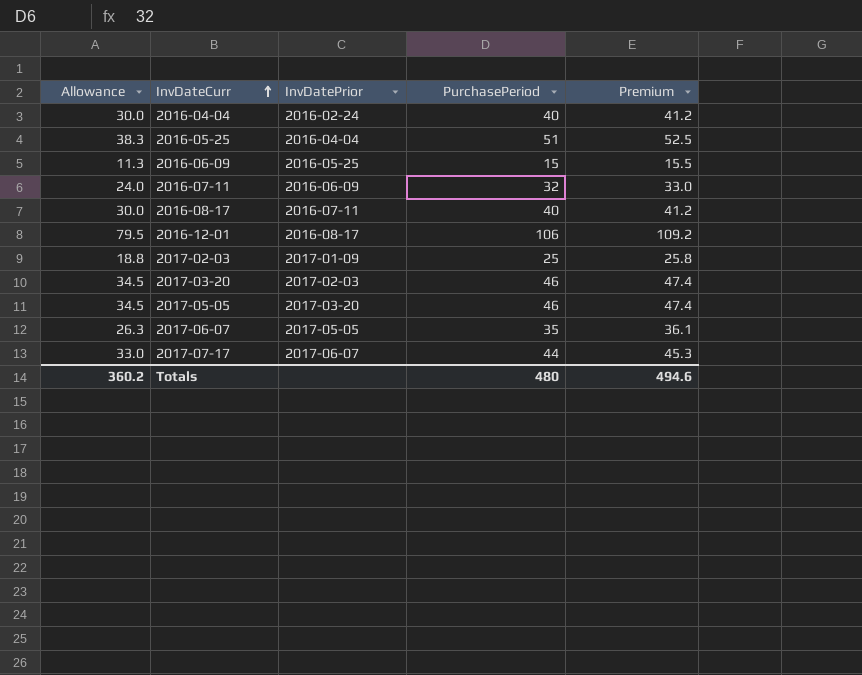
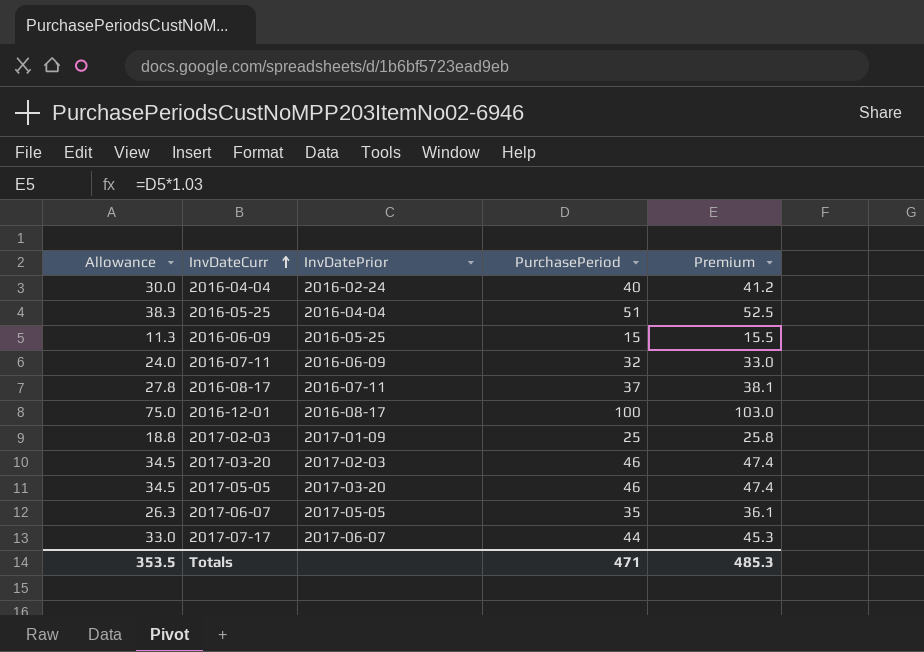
2016-08-17 | Allowance: 30.0 -> 27.8
2016-08-17 | PurchasePeriod: 40 -> 37
2016-08-17 | Premium: 41.2 -> 38.1
2016-12-01 | Allowance: 79.5 -> 75.0
2016-12-01 | PurchasePeriod: 106 -> 100
2016-12-01 | Premium: 109.2 -> 103.0
Totals | Allowance: 360.2 -> 353.5
Totals | PurchasePeriod: 480 -> 471
Totals | Premium: 494.6 -> 485.3

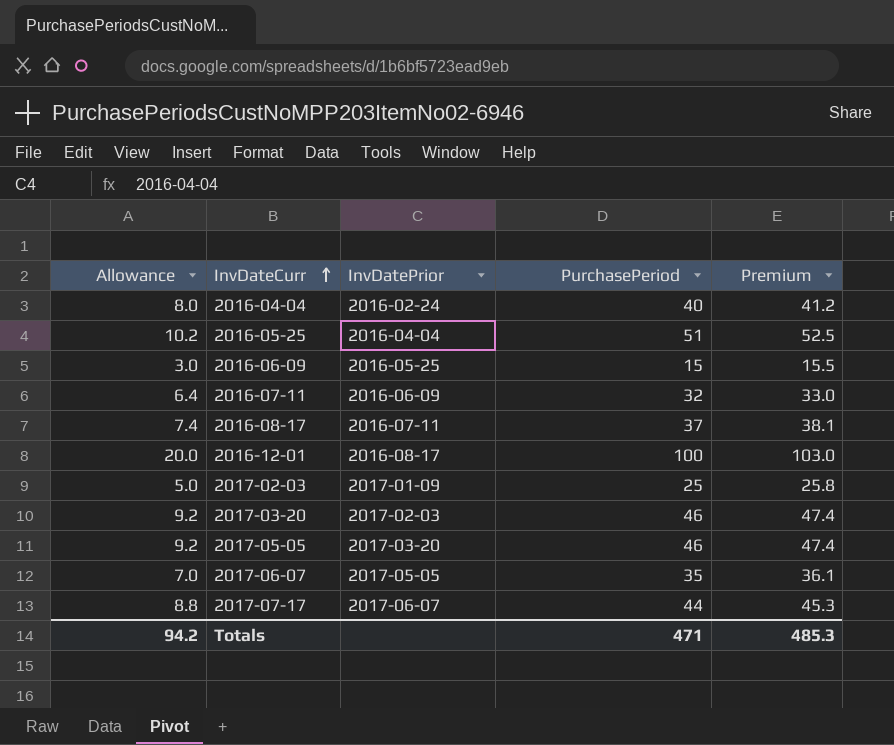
column Allowance | formula: [PurchasePeriod] * 0.75 -> [PurchasePeriod] * 0.2
Totals | Allowance: 353.5 -> 94.2

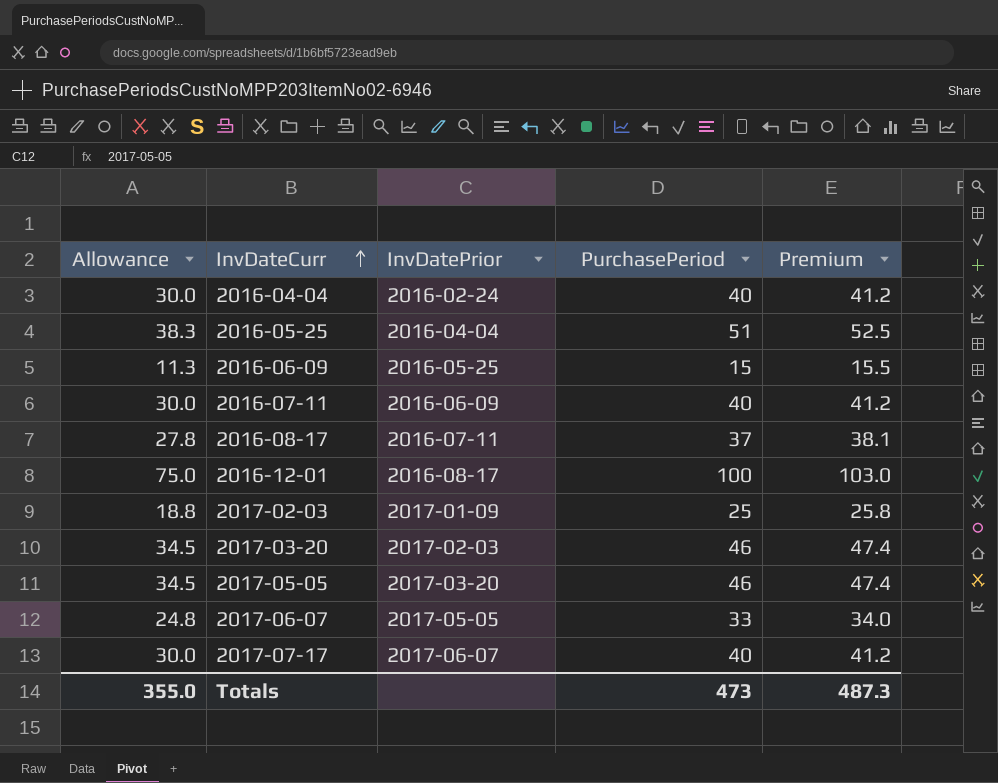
column Allowance | formula: [PurchasePeriod] * 0.2 -> [PurchasePeriod] * 0.75
2016-07-11 | PurchasePeriod: 32 -> 40
2016-07-11 | Premium: 33.0 -> 41.2
2017-06-07 | PurchasePeriod: 35 -> 33
2017-06-07 | Premium: 36.1 -> 34.0
2017-07-17 | PurchasePeriod: 44 -> 40
2017-07-17 | Premium: 45.3 -> 41.2
Totals | Allowance: 94.2 -> 355.0
Totals | PurchasePeriod: 471 -> 473
Totals | Premium: 485.3 -> 487.3

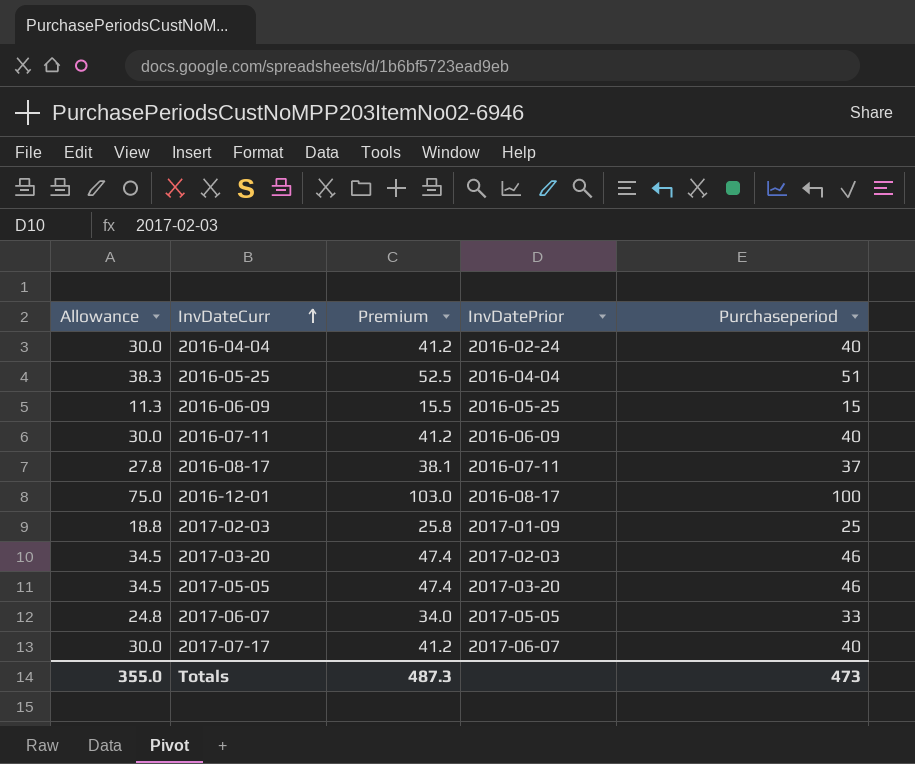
column Premium | position: 5 -> 3
column name: PurchasePeriod -> Purchaseperiod

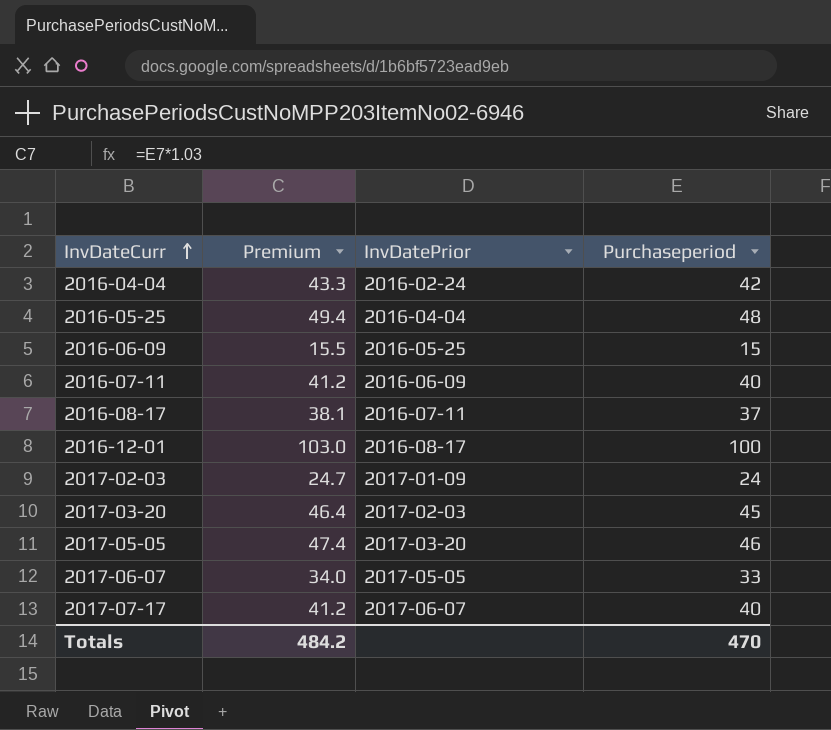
column Allowance | formula: [Purchaseperiod] * 0.75 -> none
2016-04-04 | Premium: 41.2 -> 43.3
2016-04-04 | Purchaseperiod: 40 -> 42
2016-05-25 | Premium: 52.5 -> 49.4
2016-05-25 | Purchaseperiod: 51 -> 48
2017-02-03 | Premium: 25.8 -> 24.7
2017-02-03 | Purchaseperiod: 25 -> 24
2017-03-20 | Premium: 47.4 -> 46.4
2017-03-20 | Purchaseperiod: 46 -> 45
Totals | Premium: 487.3 -> 484.2
Totals | Purchaseperiod: 473 -> 470

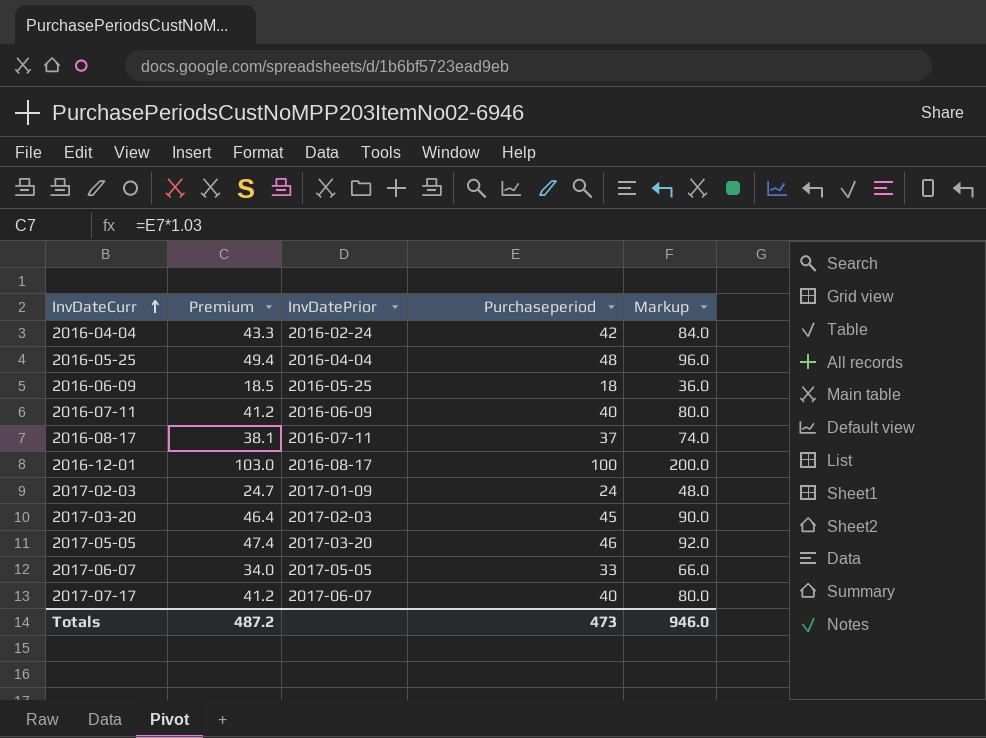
column Markup | formula: none -> [Purchaseperiod] * 2
2016-06-09 | Premium: 15.5 -> 18.5
2016-06-09 | Purchaseperiod: 15 -> 18
Totals | Premium: 484.2 -> 487.2
Totals | Purchaseperiod: 470 -> 473

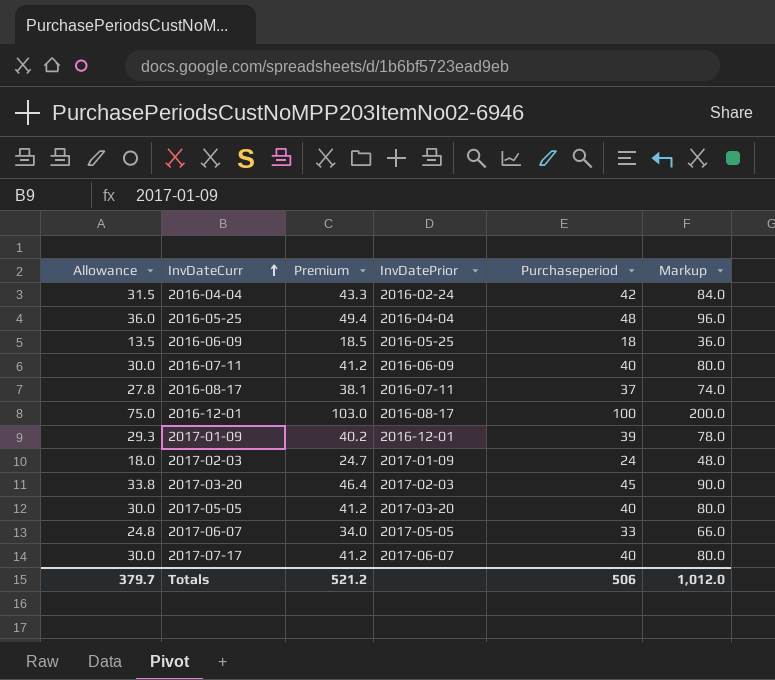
column Allowance | formula: none -> [Purchaseperiod] * 0.75
row 2017-01-09: none -> 29.3 | 40.2 | 2016-12-01 | 39 | 78.0
2017-05-05 | Premium: 47.4 -> 41.2
2017-05-05 | Purchaseperiod: 46 -> 40
2017-05-05 | Markup: 92.0 -> 80.0
Totals | Premium: 487.2 -> 521.2
Totals | Purchaseperiod: 473 -> 506
Totals | Markup: 946.0 -> 1,012.0

